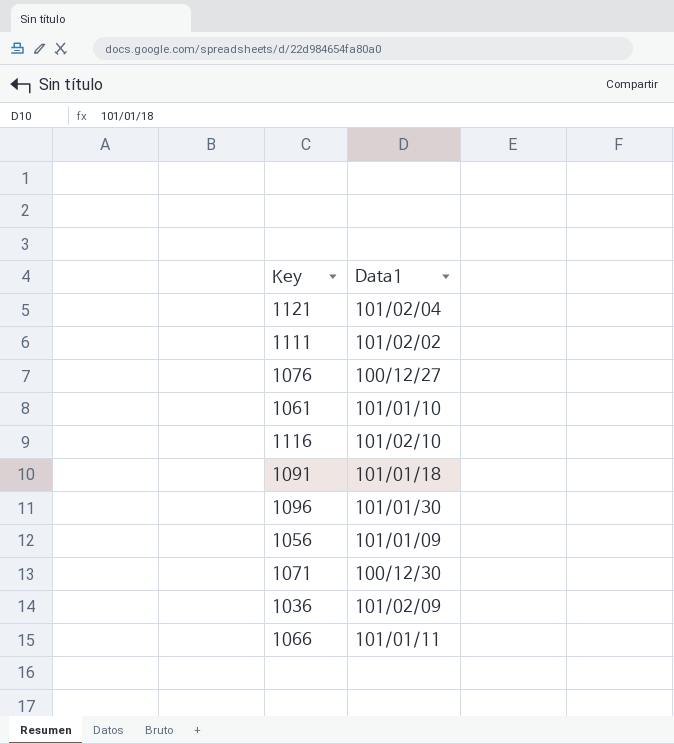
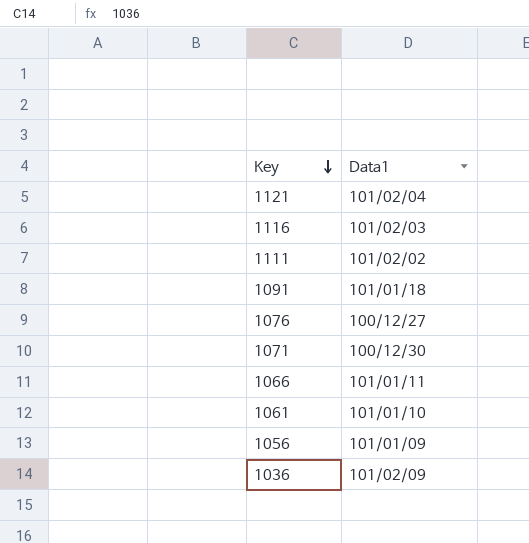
row order: none -> Key descending
row 1096: 101/01/30 -> none
1116 | Data1: 101/02/10 -> 101/02/03

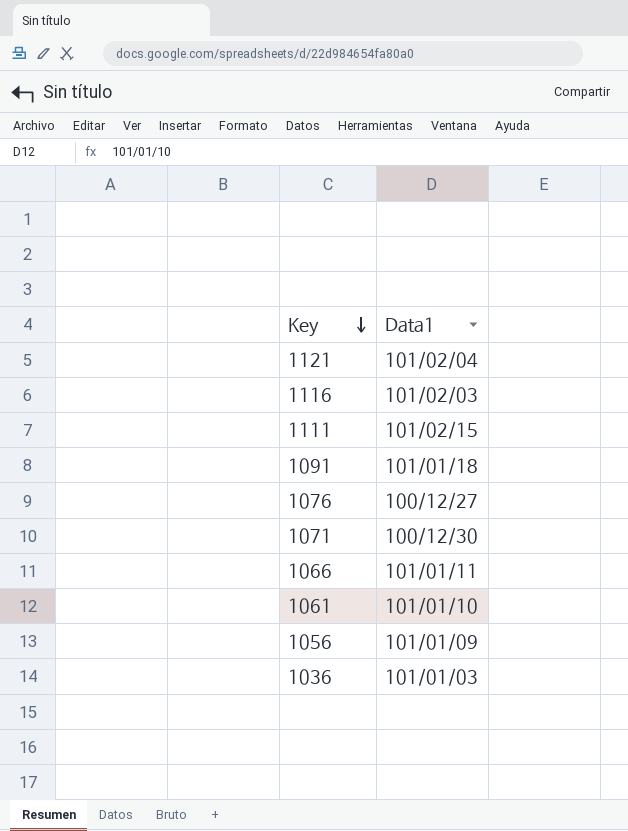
1111 | Data1: 101/02/02 -> 101/02/15
1036 | Data1: 101/02/09 -> 101/01/03

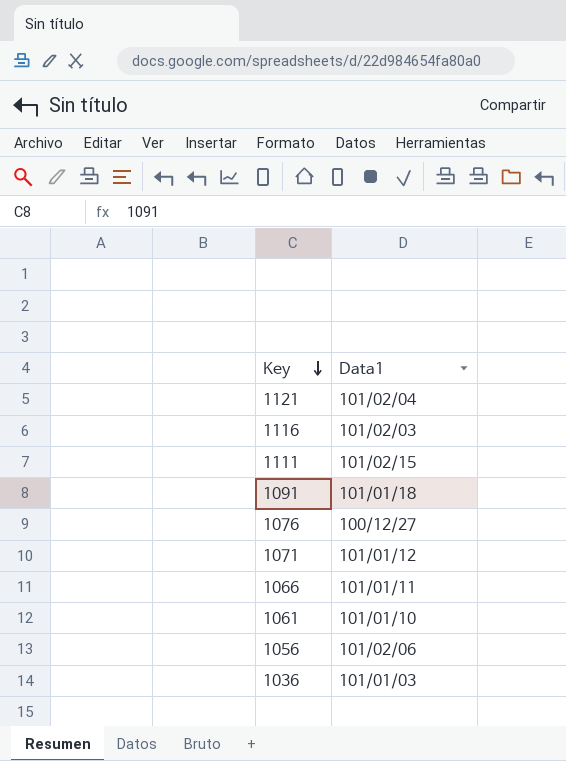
1071 | Data1: 100/12/30 -> 101/01/12
1056 | Data1: 101/01/09 -> 101/02/06

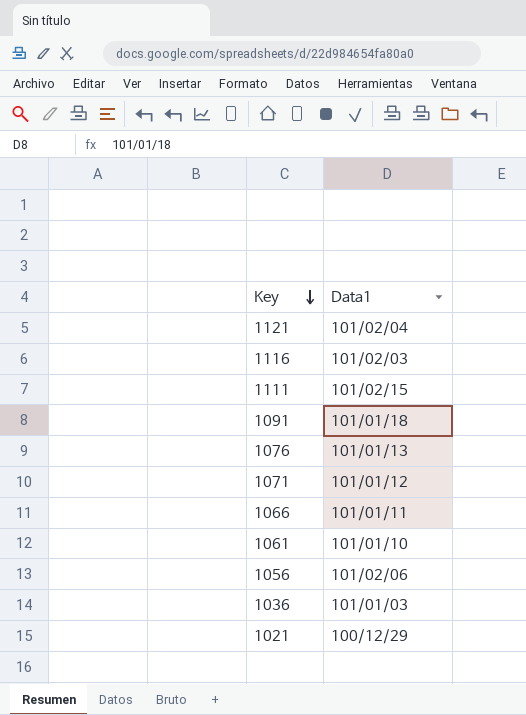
1076 | Data1: 100/12/27 -> 101/01/13
row 1021: none -> 100/12/29

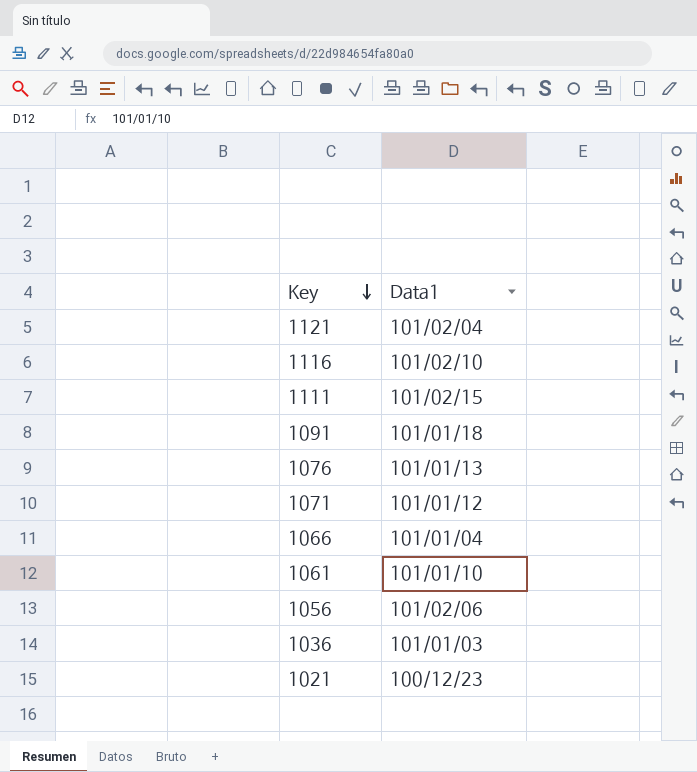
1116 | Data1: 101/02/03 -> 101/02/10
1066 | Data1: 101/01/11 -> 101/01/04
1021 | Data1: 100/12/29 -> 100/12/23

